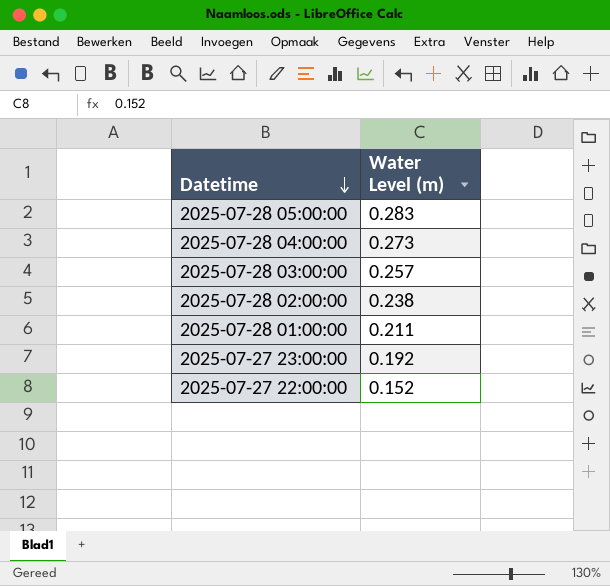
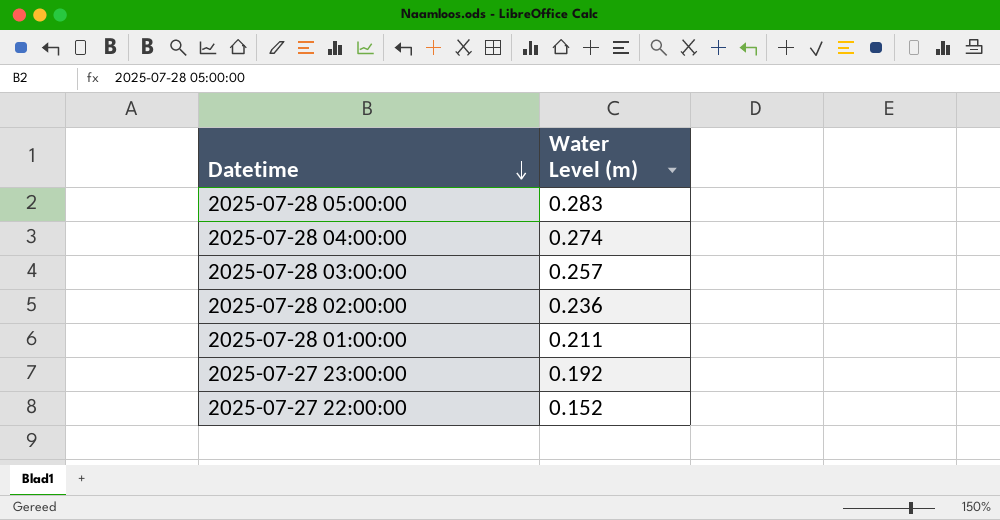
2025-07-28 04:00:00 | Water Level (m): 0.273 -> 0.274
2025-07-28 02:00:00 | Water Level (m): 0.238 -> 0.236

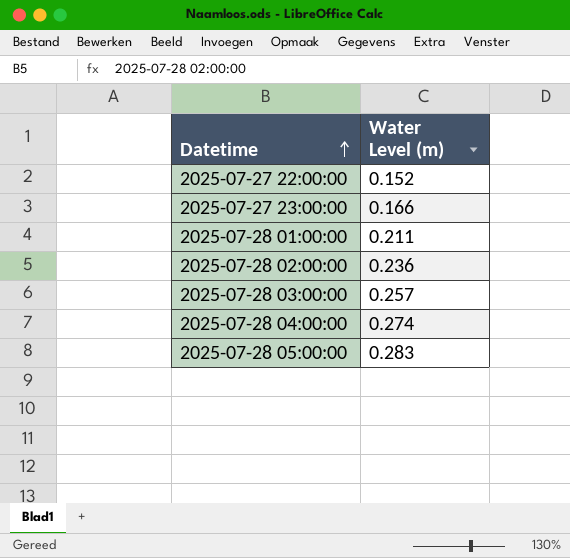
row order: Datetime descending -> Datetime ascending
2025-07-27 23:00:00 | Water Level (m): 0.192 -> 0.166

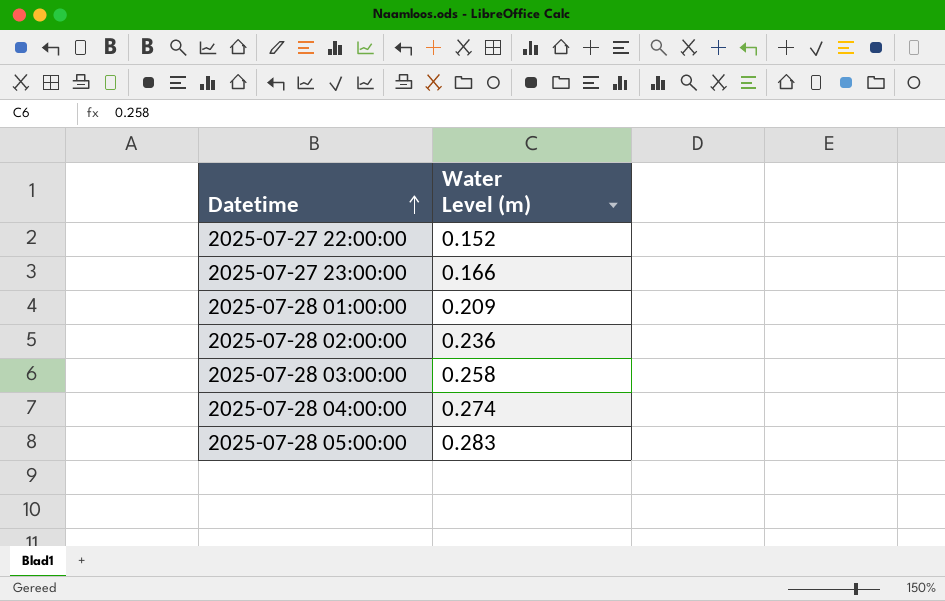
2025-07-28 01:00:00 | Water Level (m): 0.211 -> 0.209
2025-07-28 03:00:00 | Water Level (m): 0.257 -> 0.258

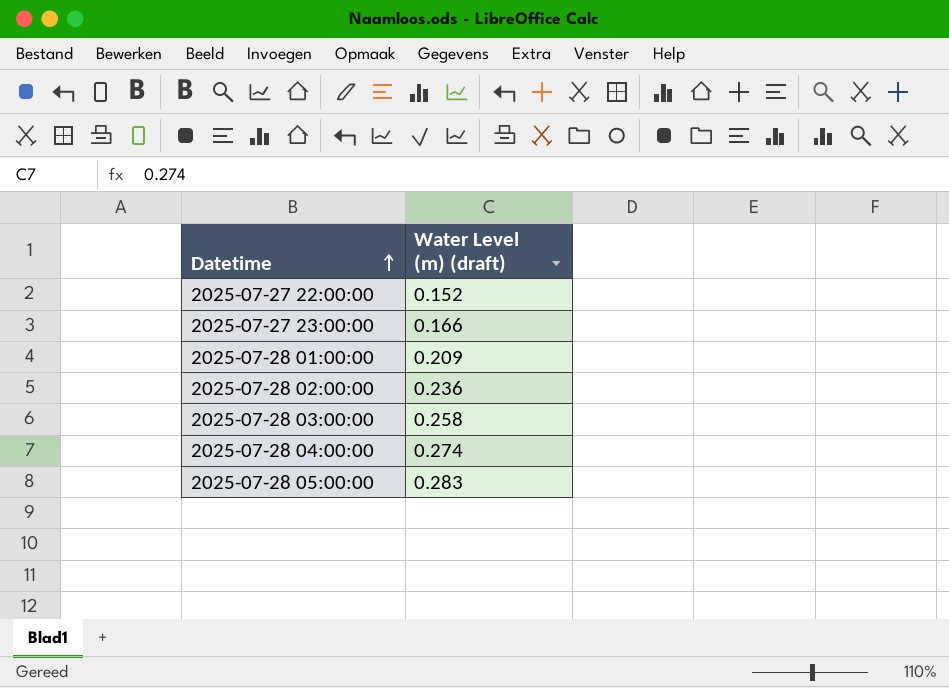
column name: Water Level (m) -> Water Level (m) (draft)

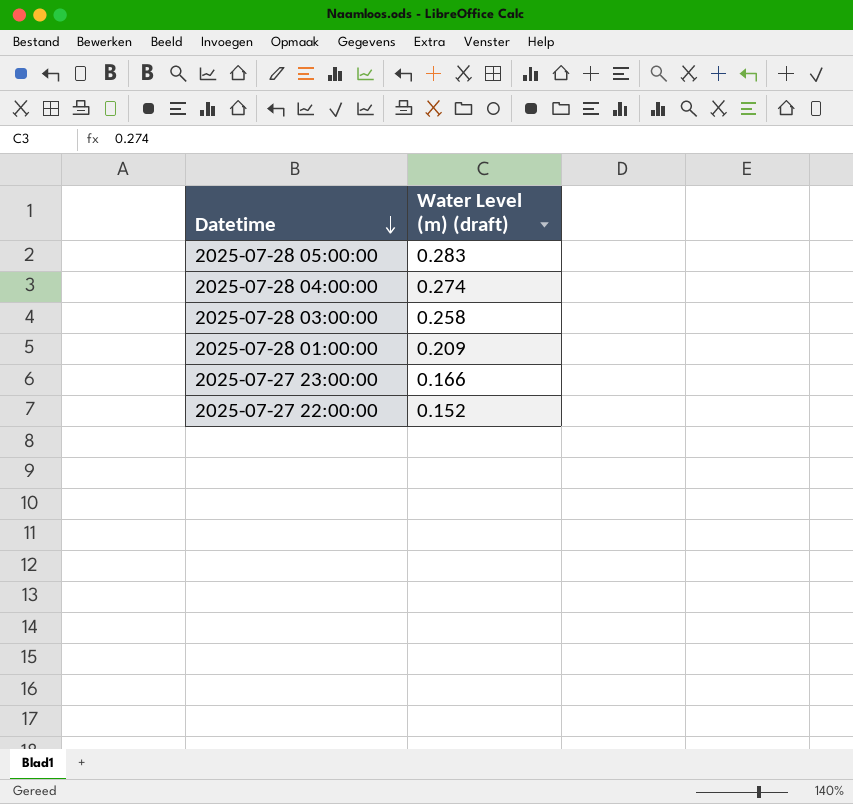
row order: Datetime ascending -> Datetime descending
row 2025-07-28 02:00:00: 0.236 -> none

